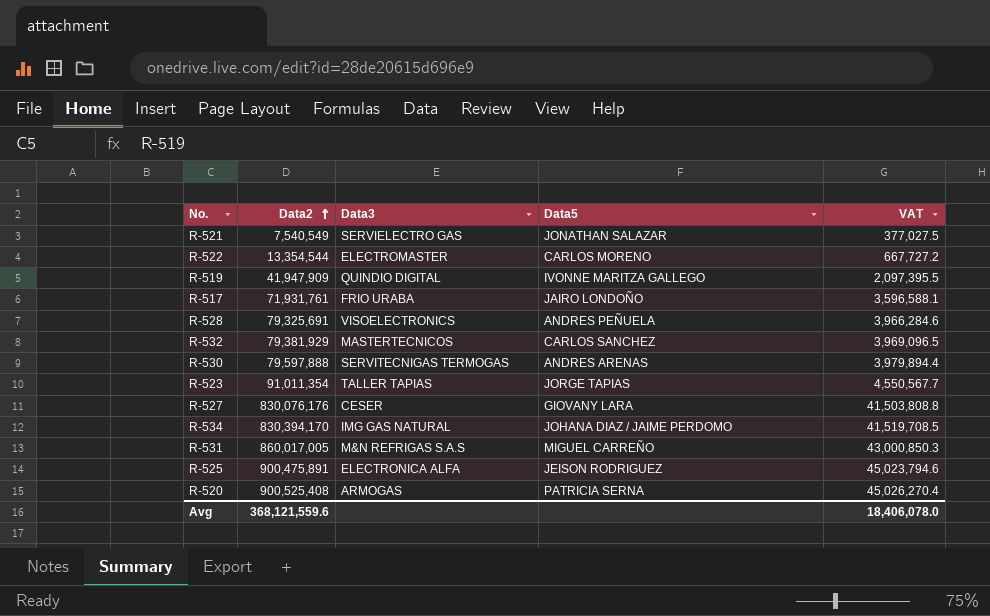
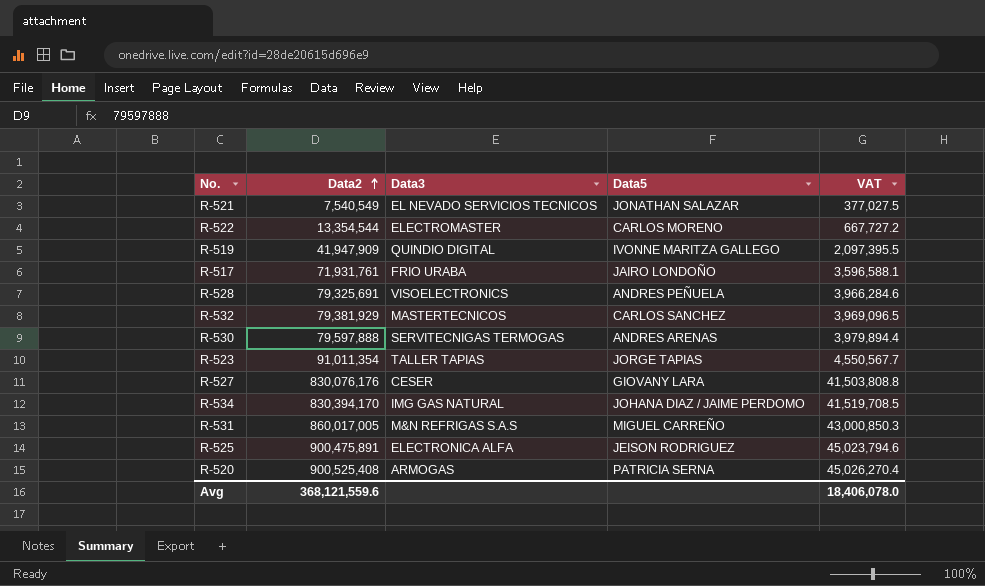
R-521 | Data3: SERVIELECTRO GAS -> EL NEVADO SERVICIOS TECNICOS

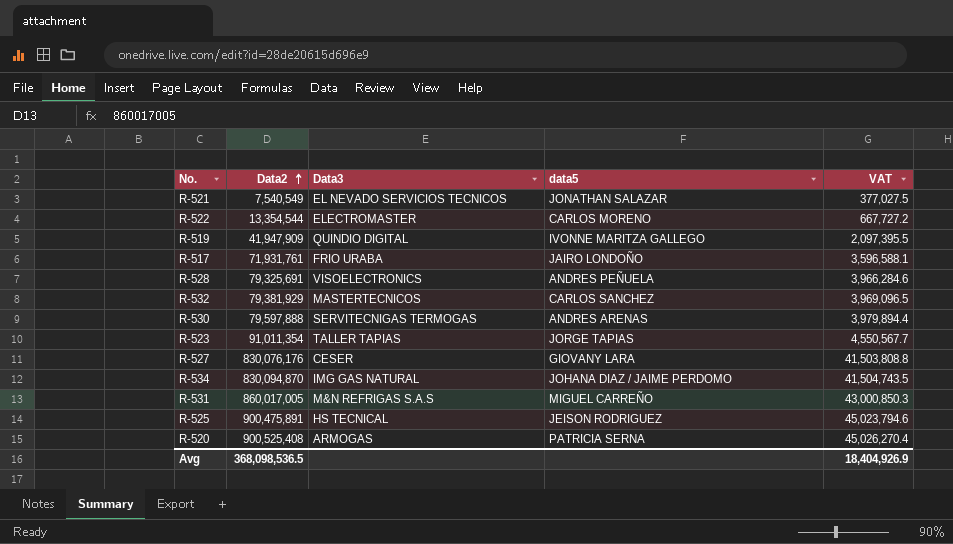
column name: Data5 -> data5
R-534 | Data2: 830,394,170 -> 830,094,870
R-534 | VAT: 41,519,708.5 -> 41,504,743.5
R-525 | Data3: ELECTRONICA ALFA -> HS TECNICAL
Avg | Data2: 368,121,559.6 -> 368,098,536.5
Avg | VAT: 18,406,078.0 -> 18,404,926.9

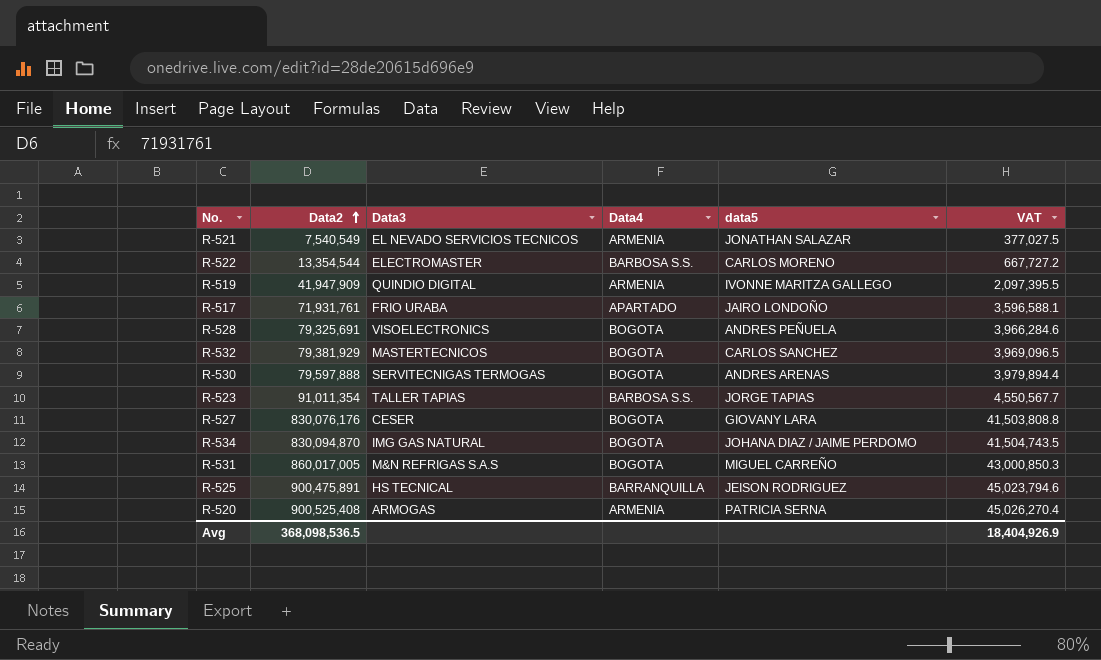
column Data4 | position: none -> 4

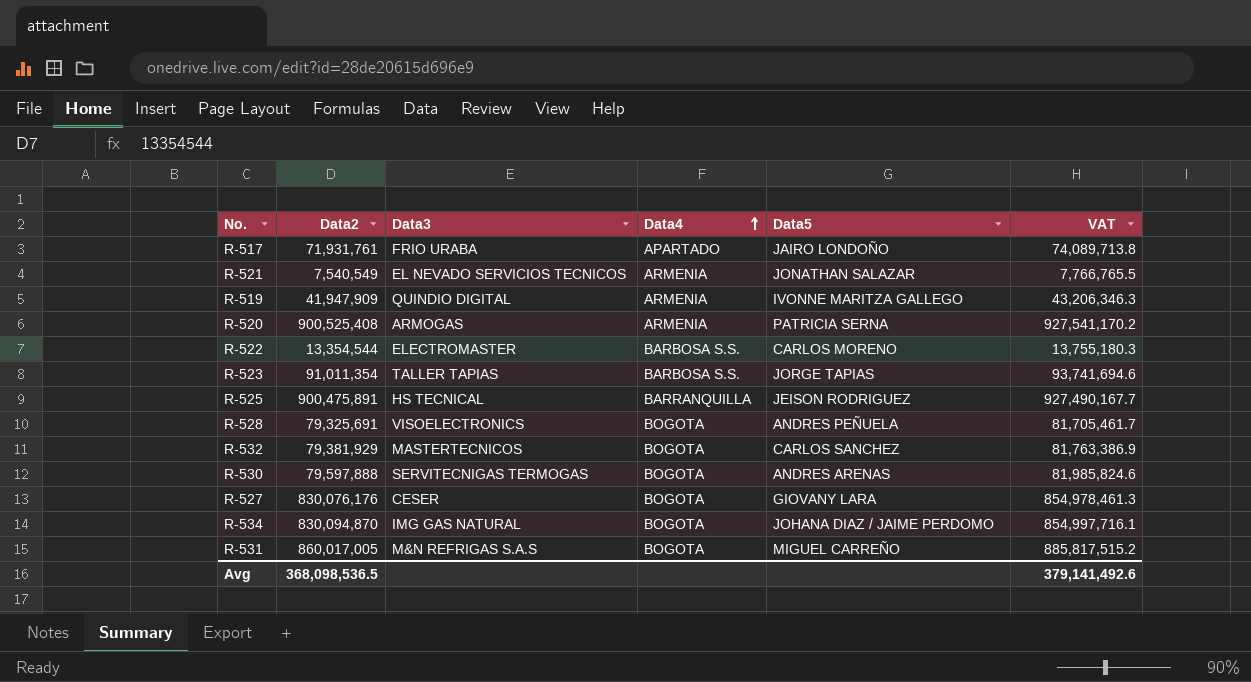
row order: Data2 ascending -> Data4 ascending
column name: data5 -> Data5
column VAT | formula: [Data2] * 0.05 -> [Data2] * 1.03
Avg | VAT: 18,404,926.9 -> 379,141,492.6

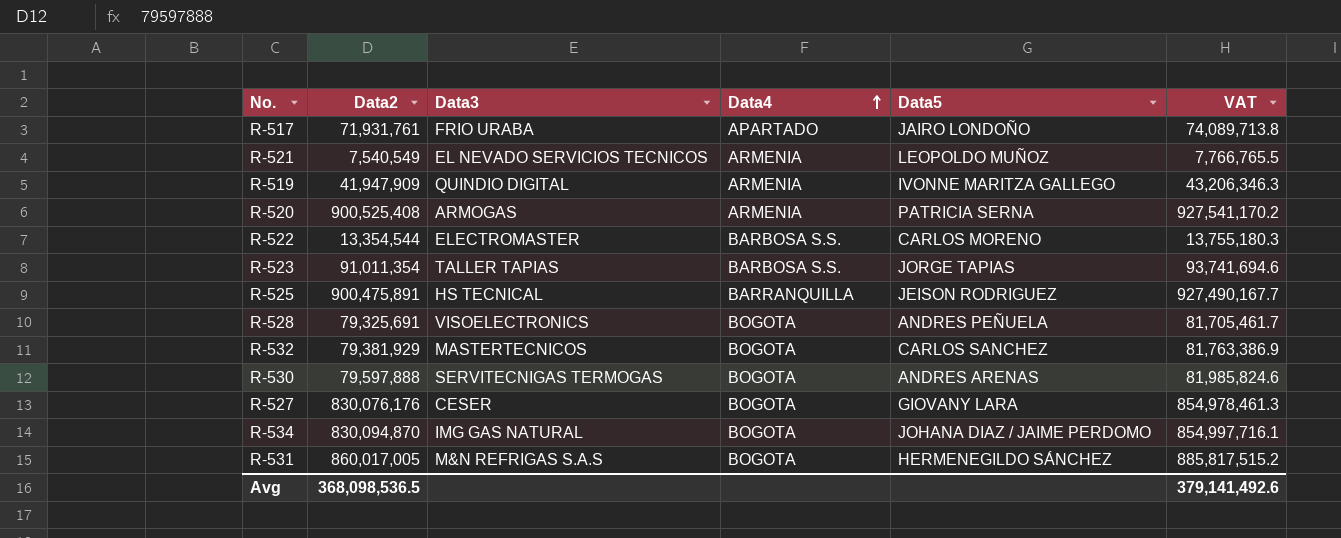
R-521 | Data5: JONATHAN SALAZAR -> LEOPOLDO MUÑOZ
R-531 | Data5: MIGUEL CARREÑO -> HERMENEGILDO SÁNCHEZ

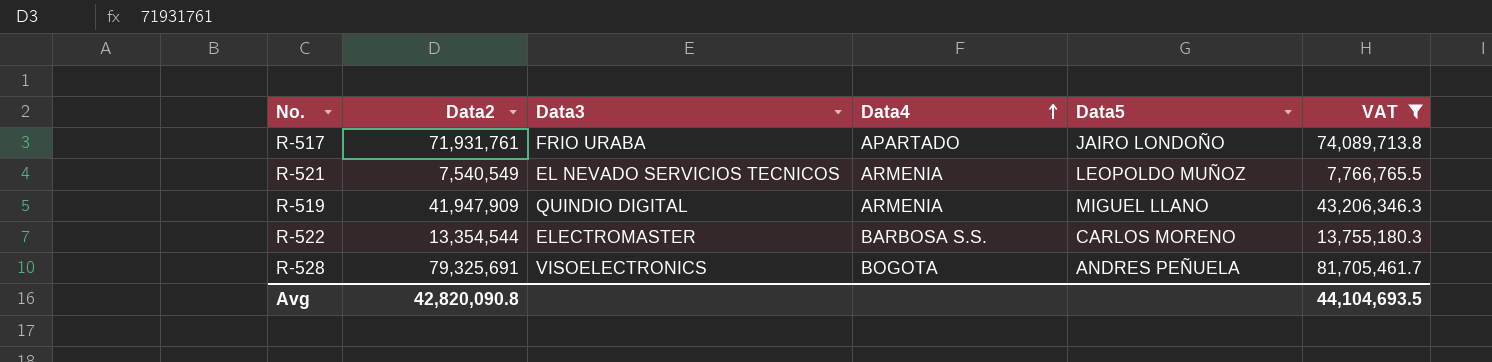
filter: none -> VAT <= 81,705,461.7
R-519 | Data5: IVONNE MARITZA GALLEGO -> MIGUEL LLANO
Avg | Data2: 368,098,536.5 -> 42,820,090.8
Avg | VAT: 379,141,492.6 -> 44,104,693.5

